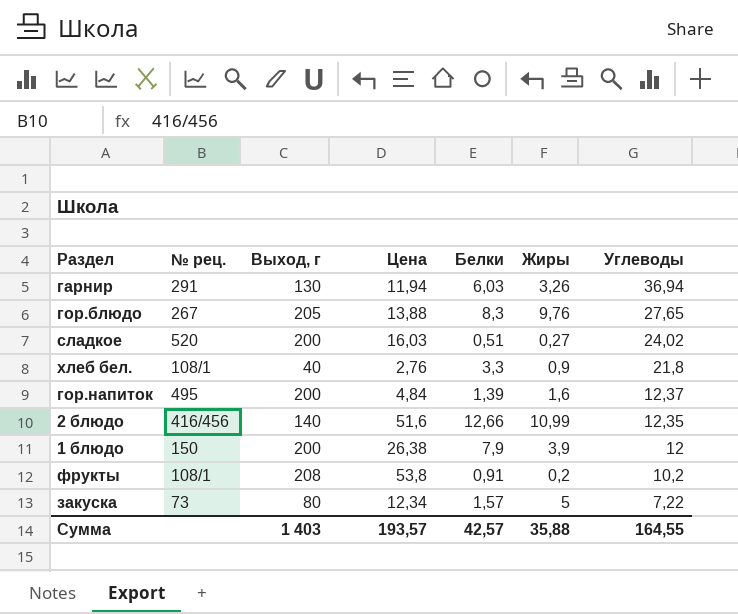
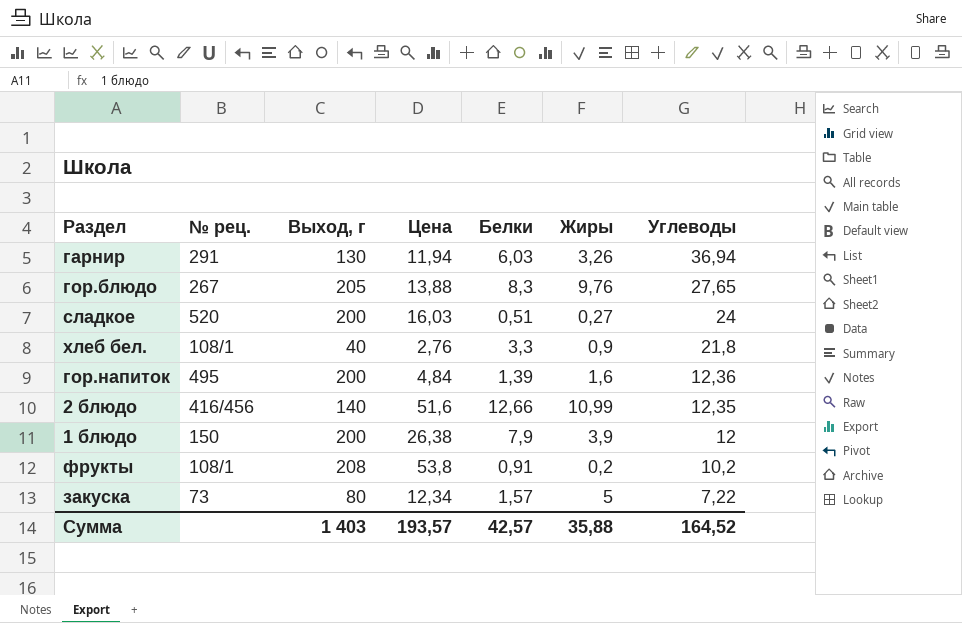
сладкое | Углеводы: 24,02 -> 24
гор.напиток | Углеводы: 12,37 -> 12,36
Сумма | Углеводы: 164,55 -> 164,52

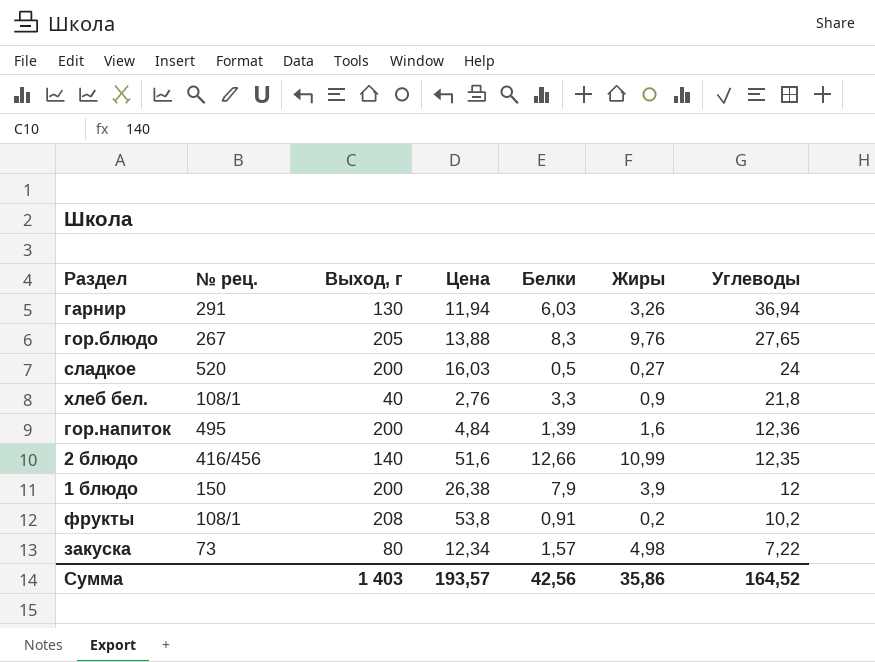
сладкое | Белки: 0,51 -> 0,5
закуска | Жиры: 5 -> 4,98
Сумма | Белки: 42,57 -> 42,56
Сумма | Жиры: 35,88 -> 35,86

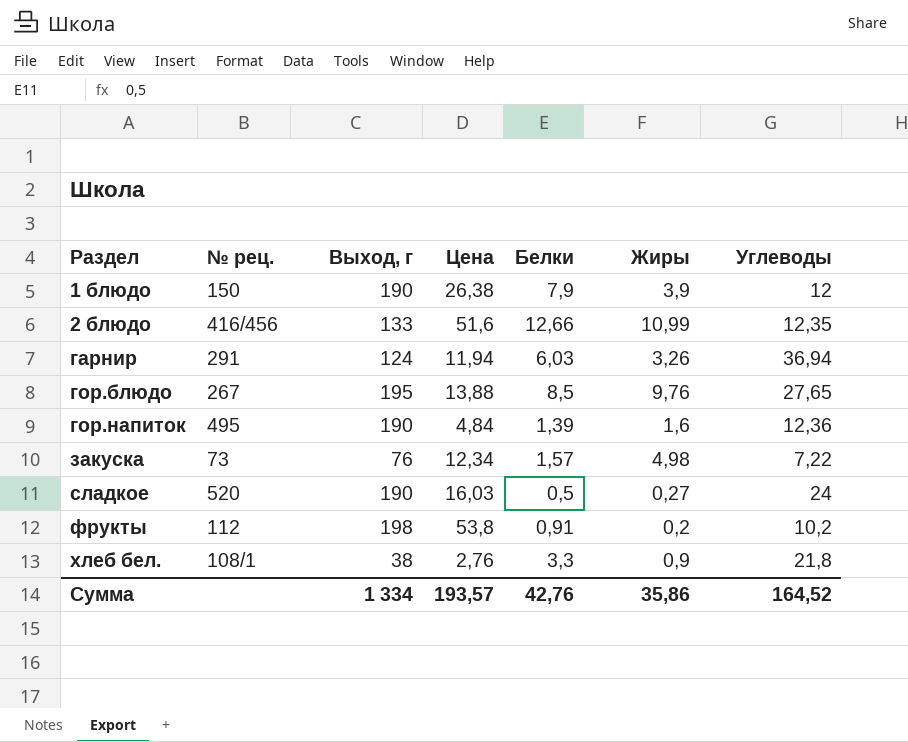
row order: Углеводы descending -> Раздел ascending
1 блюдо | Выход, г: 200 -> 190
2 блюдо | Выход, г: 140 -> 133
гарнир | Выход, г: 130 -> 124
гор.блюдо | Выход, г: 205 -> 195
гор.блюдо | Белки: 8,3 -> 8,5
гор.напиток | Выход, г: 200 -> 190
закуска | Выход, г: 80 -> 76
сладкое | Выход, г: 200 -> 190
фрукты | № рец.: 108/1 -> 112
фрукты | Выход, г: 208 -> 198
хлеб бел. | Выход, г: 40 -> 38
Сумма | Выход, г: 1 403 -> 1 334
Сумма | Белки: 42,56 -> 42,76

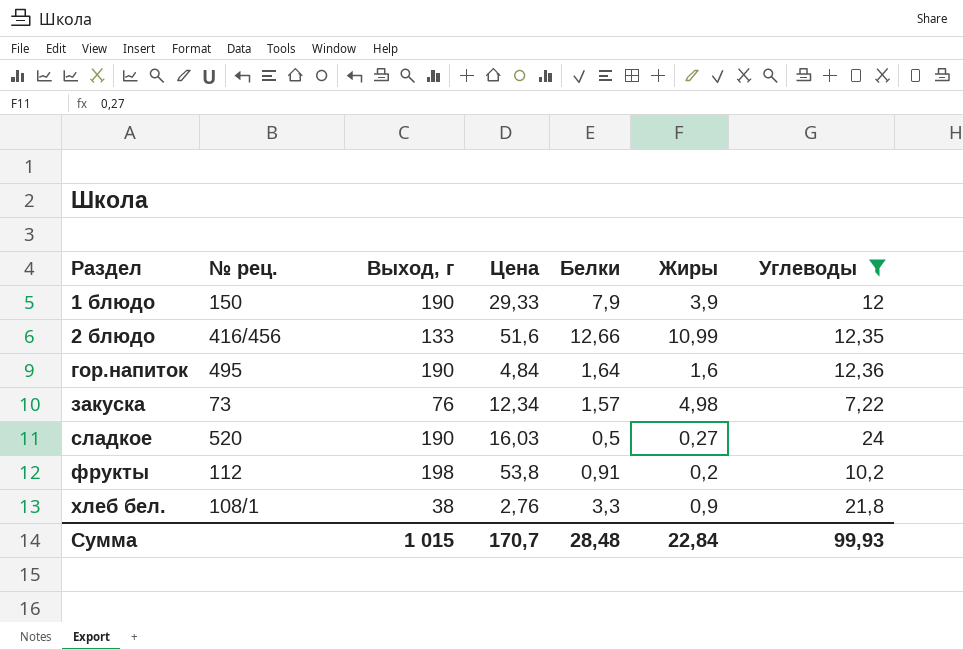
filter: none -> Углеводы <= 24
1 блюдо | Цена: 26,38 -> 29,33
гор.напиток | Белки: 1,39 -> 1,64
Сумма | Выход, г: 1 334 -> 1 015
Сумма | Цена: 193,57 -> 170,7
Сумма | Белки: 42,76 -> 28,48
Сумма | Жиры: 35,86 -> 22,84
Сумма | Углеводы: 164,52 -> 99,93

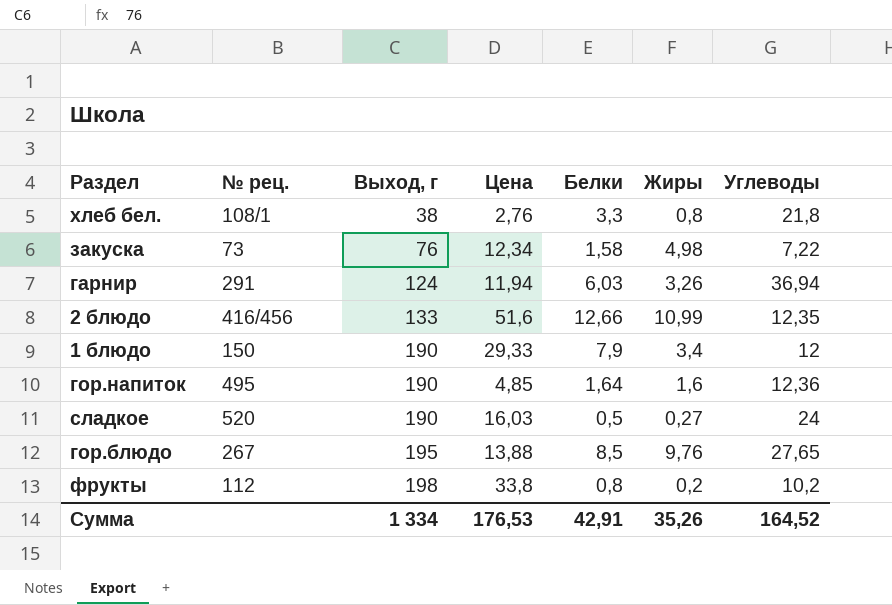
filter: Углеводы <= 24 -> none
row order: Раздел ascending -> Выход, г ascending
хлеб бел. | Жиры: 0,9 -> 0,8
закуска | Белки: 1,57 -> 1,58
1 блюдо | Жиры: 3,9 -> 3,4
гор.напиток | Цена: 4,84 -> 4,85
фрукты | Цена: 53,8 -> 33,8
фрукты | Белки: 0,91 -> 0,8
Сумма | Выход, г: 1 015 -> 1 334
Сумма | Цена: 170,7 -> 176,53
Сумма | Белки: 28,48 -> 42,91
Сумма | Жиры: 22,84 -> 35,26
Сумма | Углеводы: 99,93 -> 164,52

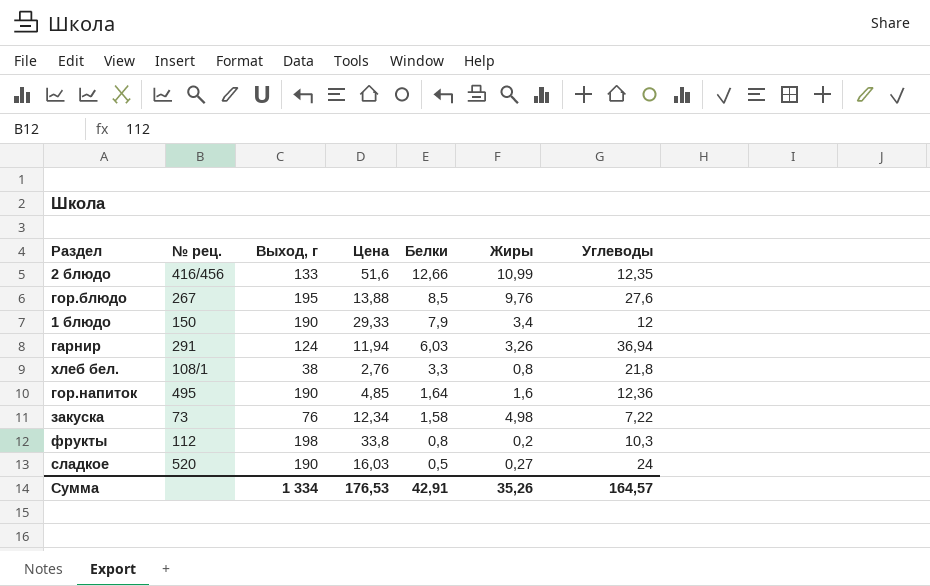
row order: Выход, г ascending -> Белки descending
гор.блюдо | Углеводы: 27,65 -> 27,6
фрукты | Углеводы: 10,2 -> 10,3
Сумма | Углеводы: 164,52 -> 164,57

